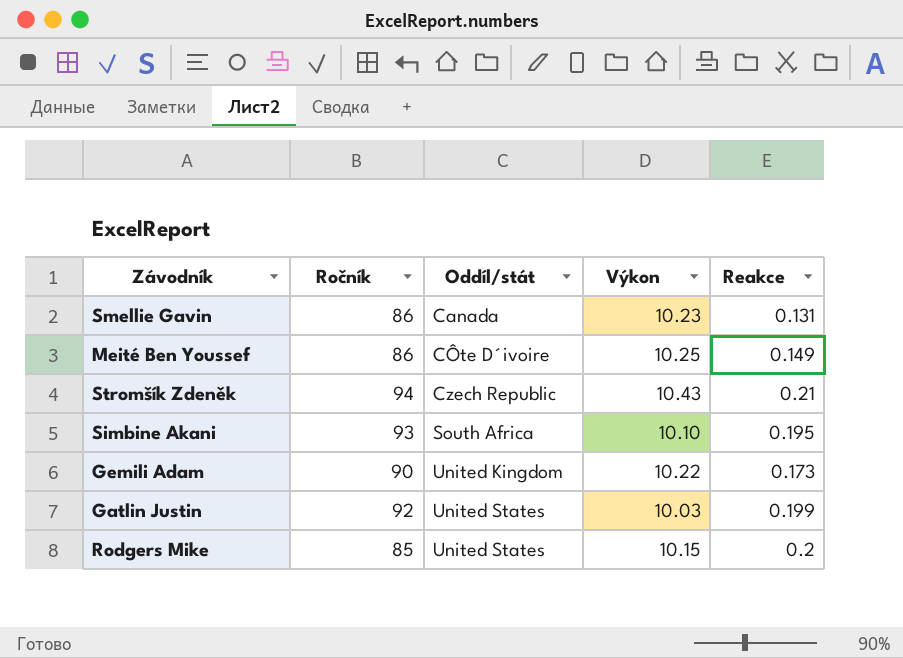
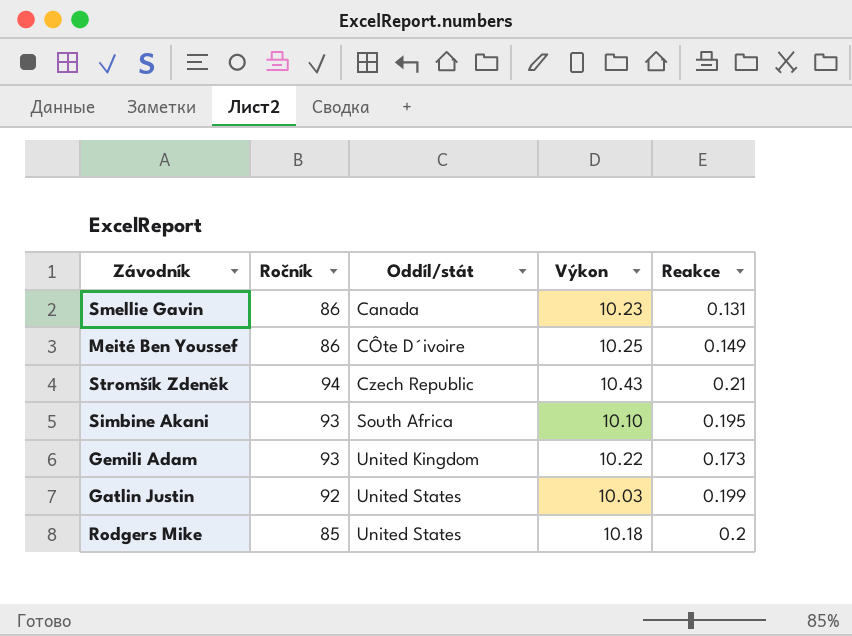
Gemili Adam | Ročník: 90 -> 93
Rodgers Mike | Výkon: 10.15 -> 10.18

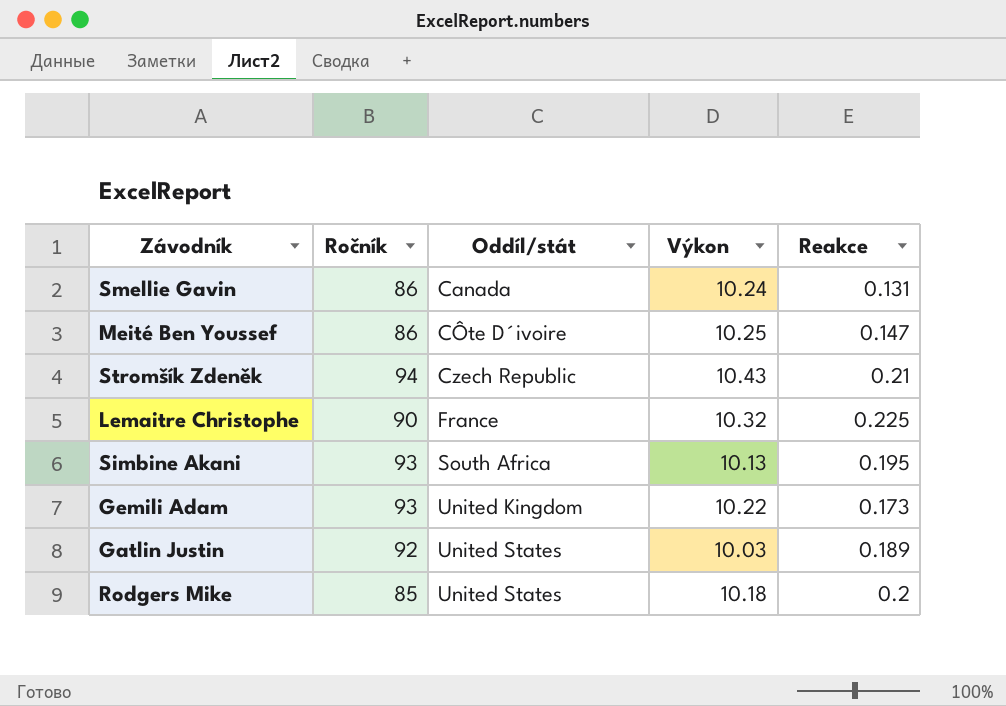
Smellie Gavin | Výkon: 10.23 -> 10.24
Meité Ben Youssef | Reakce: 0.149 -> 0.147
row Lemaitre Christophe: none -> 90 | France | 10.32 | 0.225
Simbine Akani | Výkon: 10.10 -> 10.13
Gatlin Justin | Reakce: 0.199 -> 0.189

